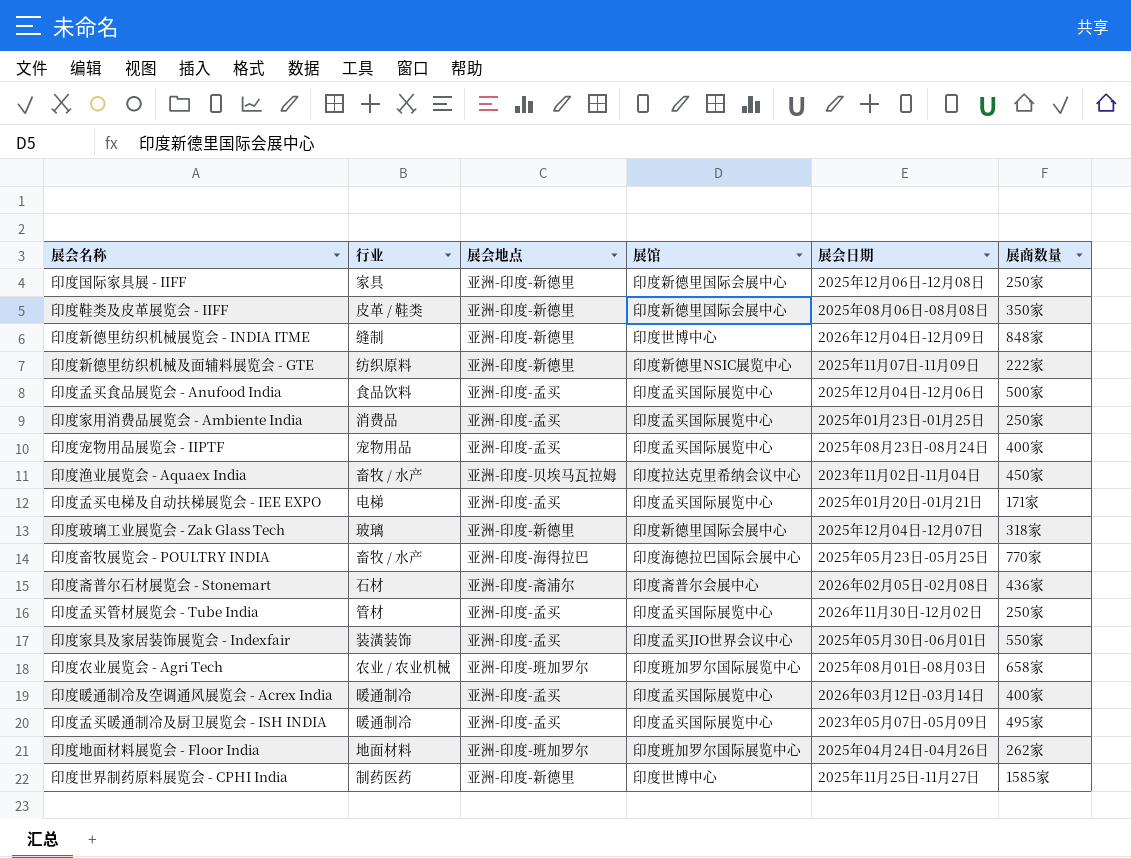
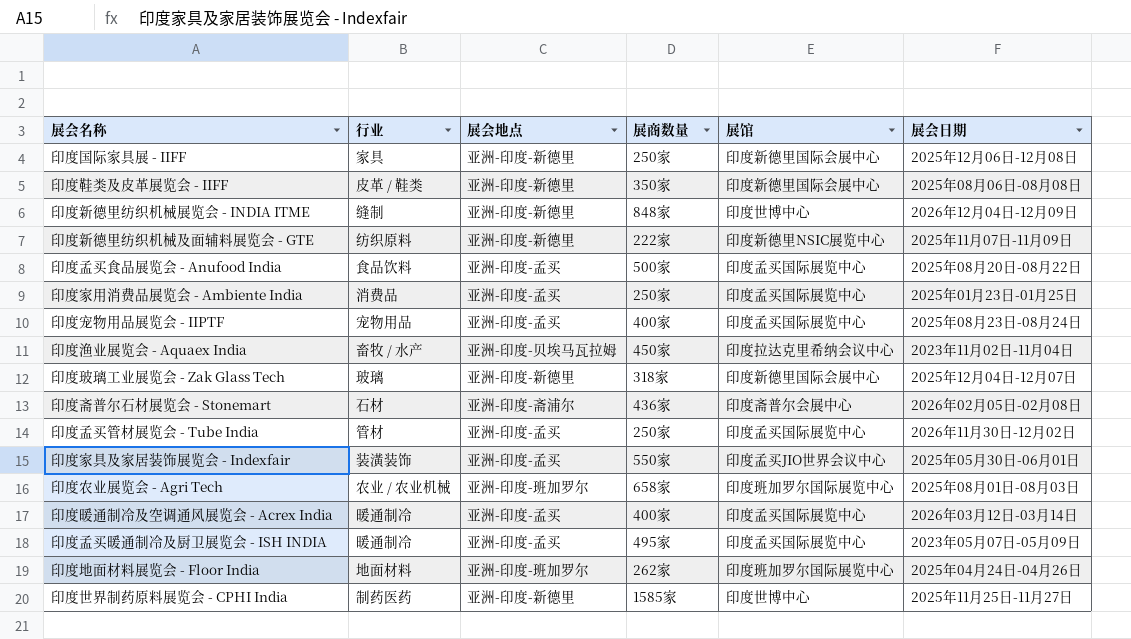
column 展商数量 | position: 6 -> 4
row 印度孟买电梯及自动扶梯展览会 - IEE EXPO: 电梯 | 亚洲-印度-孟买 | 印度孟买国际展览中心 | 2025年01月20日-01月21日 | 171家 -> none
row 印度畜牧展览会 - POULTRY INDIA: 畜牧 / 水产 | 亚洲-印度-海得拉巴 | 印度海德拉巴国际会展中心 | 2025年05月23日-05月25日 | 770家 -> none
印度孟买食品展览会 - Anufood India | 展会日期: 2025年12月04日-12月06日 -> 2025年08月20日-08月22日

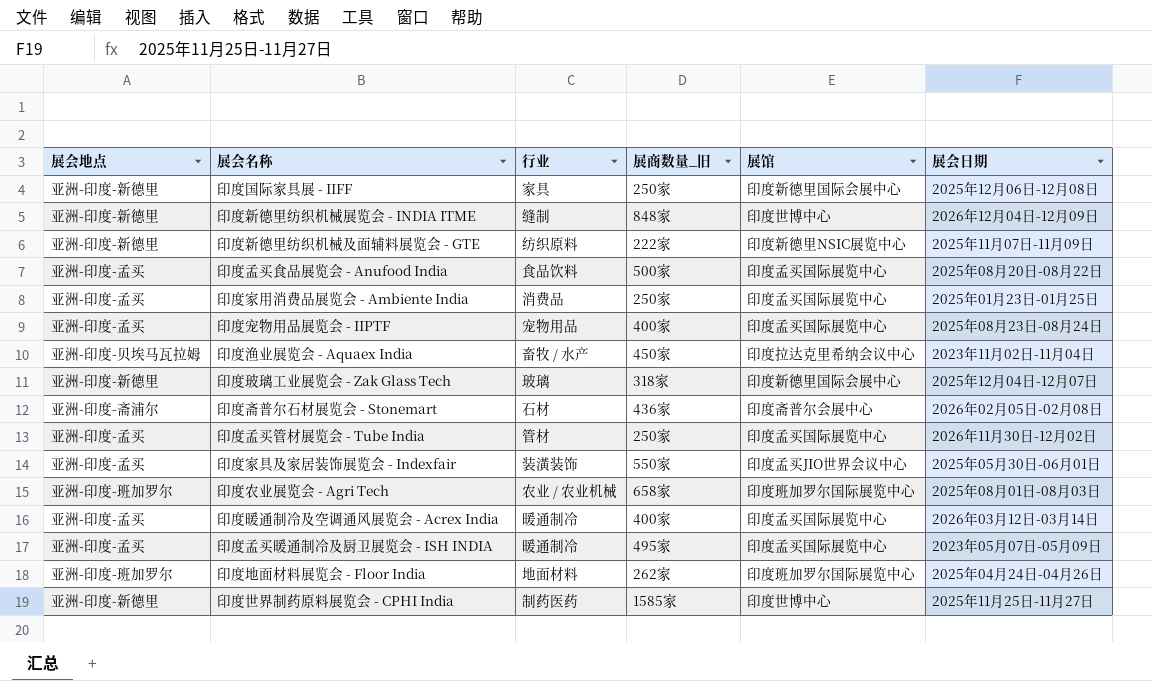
column 展会地点 | position: 3 -> 1
column name: 展商数量 -> 展商数量_旧
row 印度鞋类及皮革展览会 - IIFF: 皮革 / 鞋类 | 亚洲-印度-新德里 | 350家 | 印度新德里国际会展中心 | 2025年08月06日-08月08日 -> none

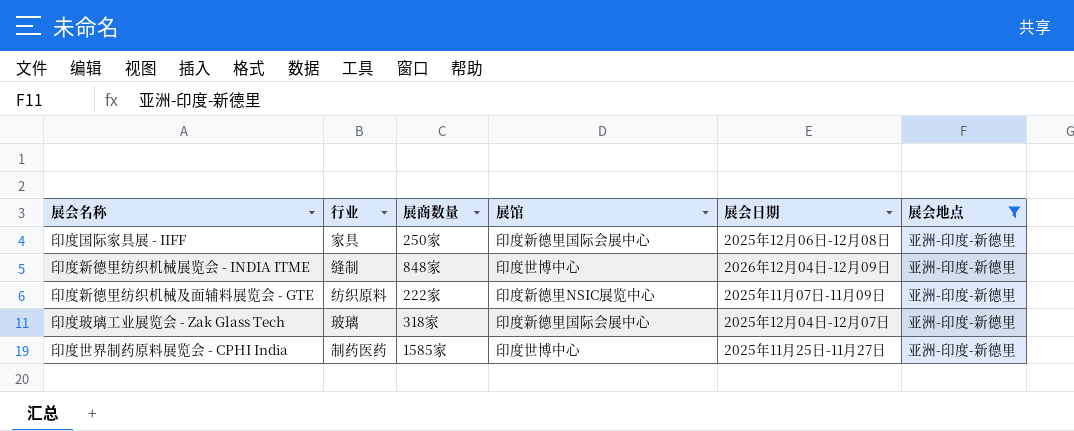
filter: none -> 展会地点 = 亚洲-印度-新德里
column name: 展商数量_旧 -> 展商数量
column 展会地点 | position: 1 -> 6

